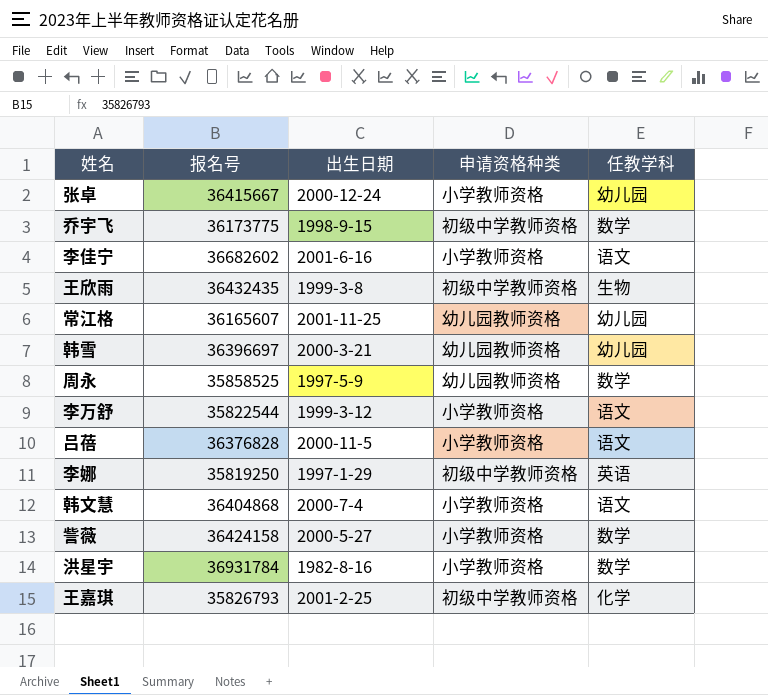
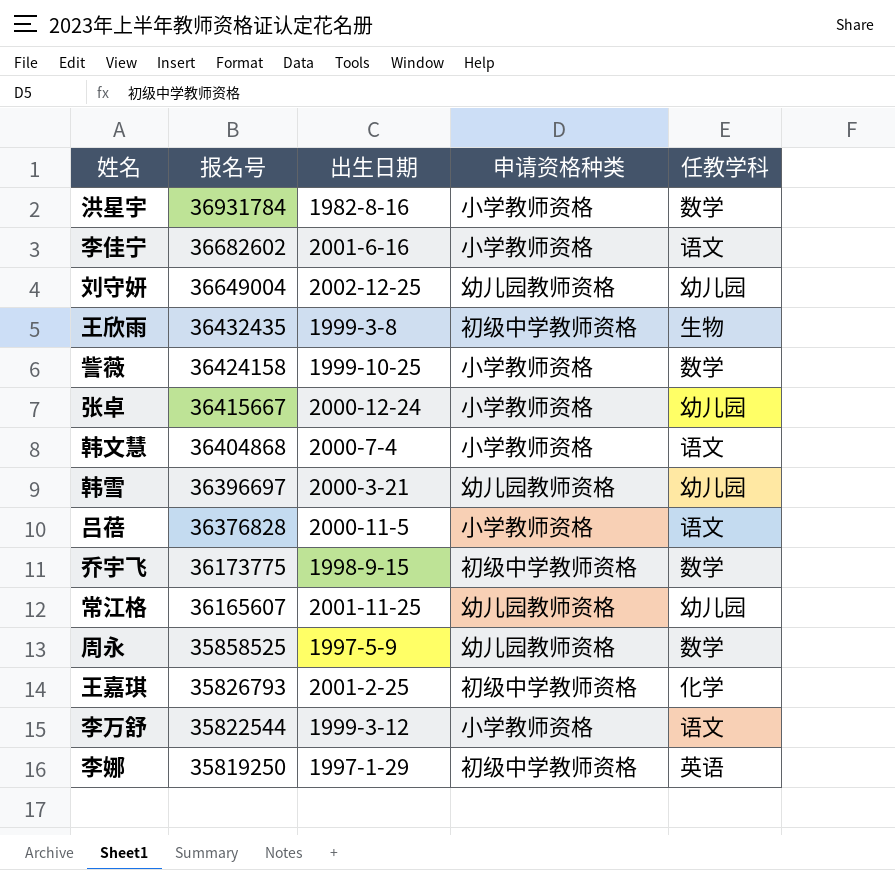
row order: none -> 报名号 descending
row 刘守妍: none -> 36649004 | 2002-12-25 | 幼儿园教师资格 | 幼儿园
訾薇 | 出生日期: 2000-5-27 -> 1999-10-25

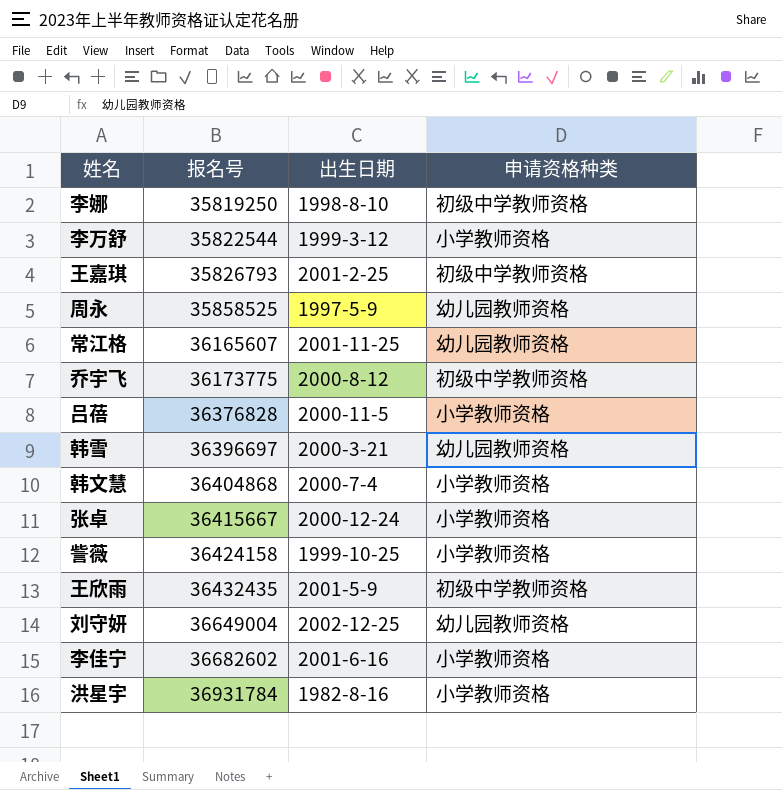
row order: 报名号 descending -> 报名号 ascending
column 任教学科 | position: 5 -> none
李娜 | 出生日期: 1997-1-29 -> 1998-8-10
乔宇飞 | 出生日期: 1998-9-15 -> 2000-8-12
王欣雨 | 出生日期: 1999-3-8 -> 2001-5-9

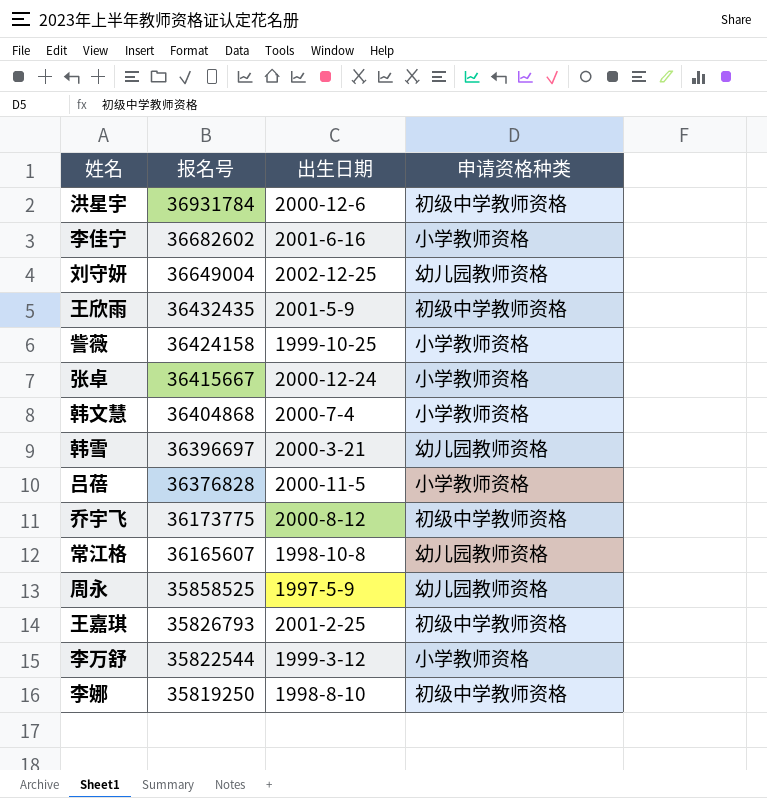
row order: 报名号 ascending -> 报名号 descending
洪星宇 | 出生日期: 1982-8-16 -> 2000-12-6
洪星宇 | 申请资格种类: 小学教师资格 -> 初级中学教师资格
常江格 | 出生日期: 2001-11-25 -> 1998-10-8

